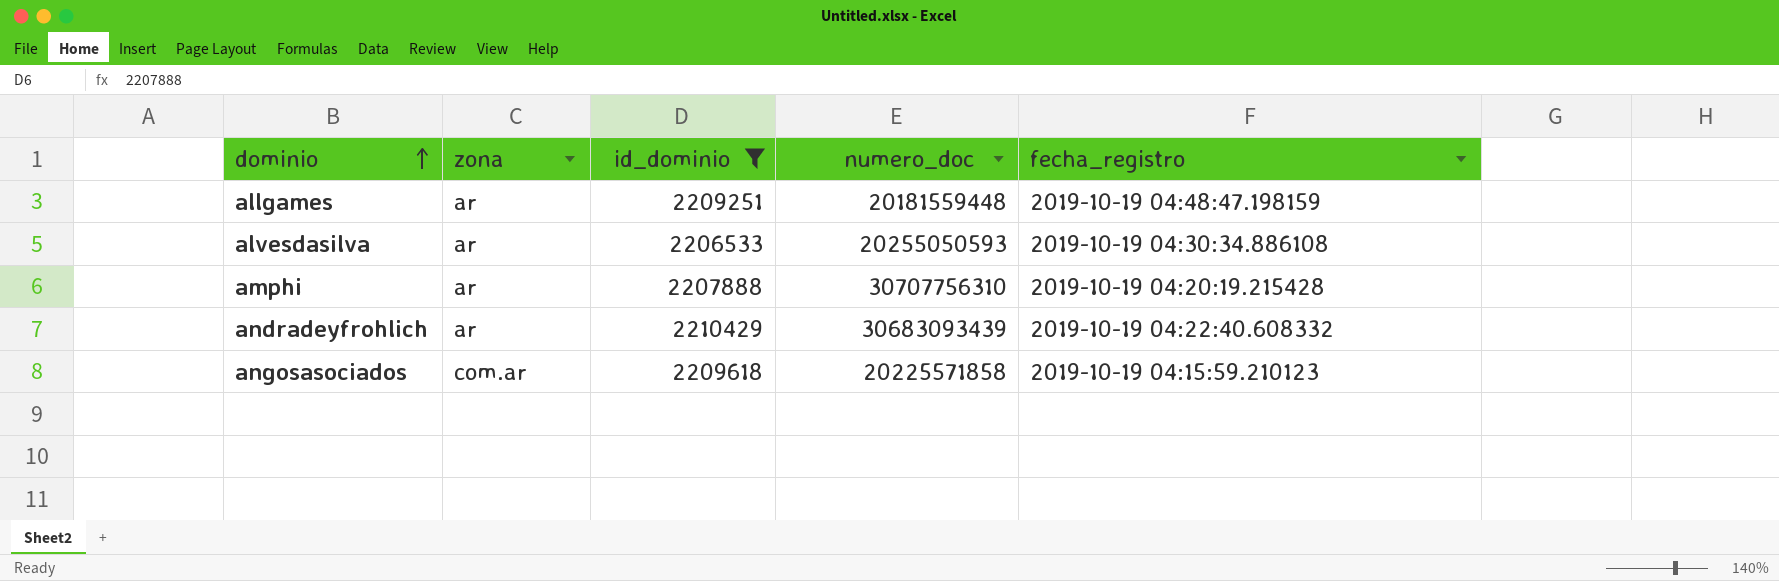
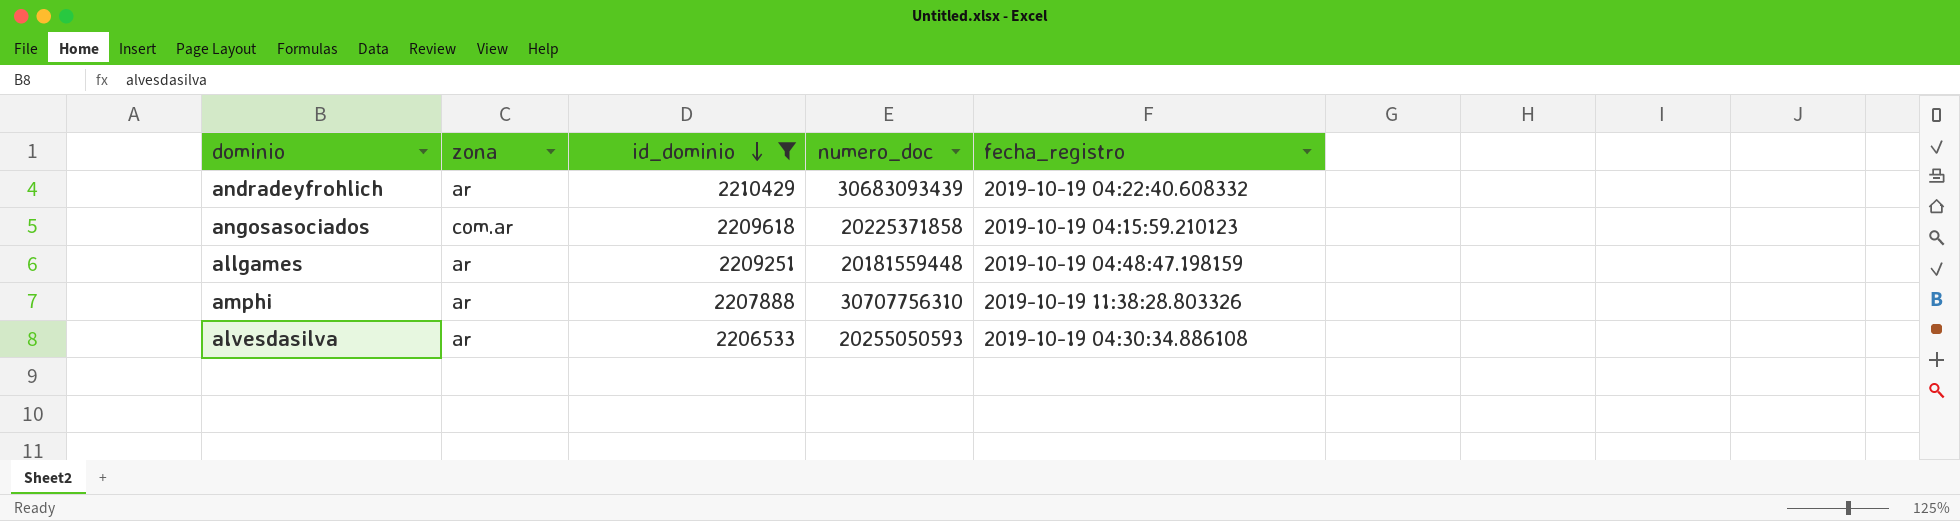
row order: dominio ascending -> id_dominio descending
angosasociados | numero_doc: 20225571858 -> 20225371858
amphi | fecha_registro: 2019-10-19 04:20:19.215428 -> 2019-10-19 11:38:28.803326

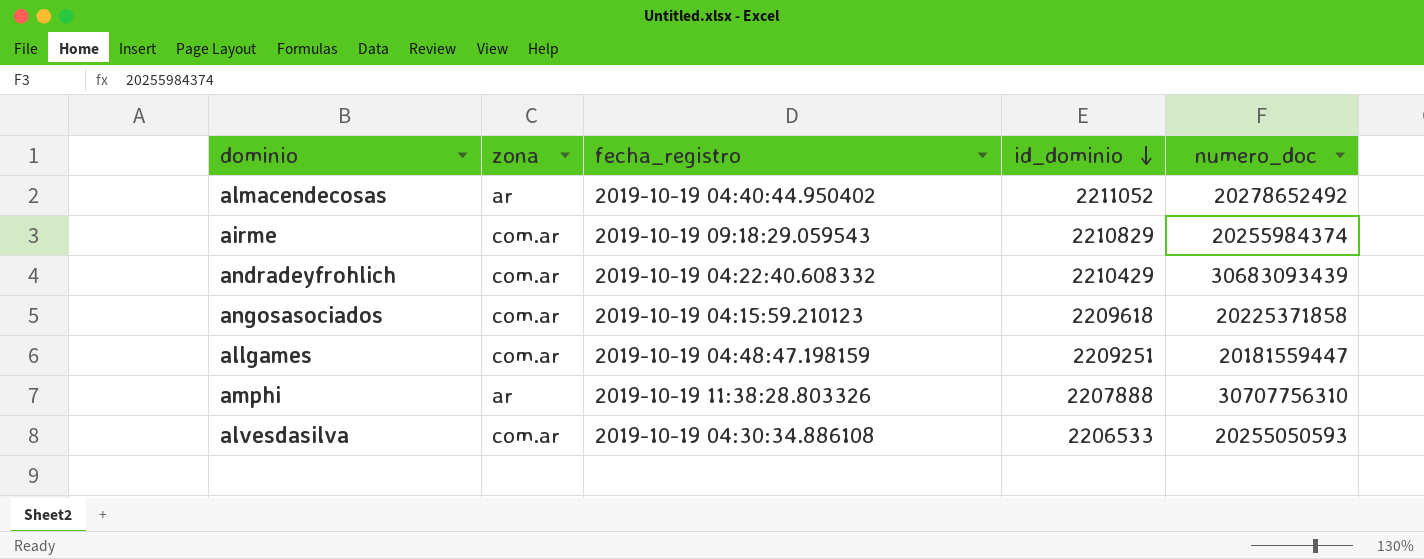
filter: id_dominio <= 2210429 -> none
column fecha_registro | position: 5 -> 3
andradeyfrohlich | zona: ar -> com.ar
allgames | zona: ar -> com.ar
allgames | numero_doc: 20181559448 -> 20181559447
alvesdasilva | zona: ar -> com.ar

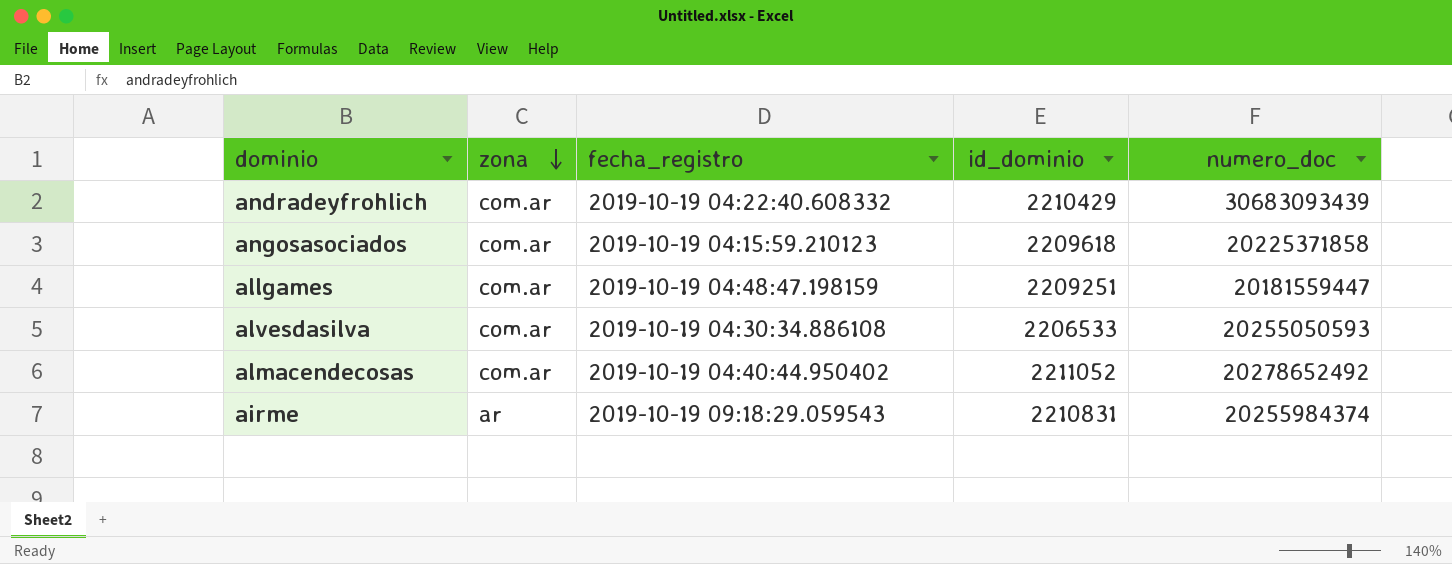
row order: id_dominio descending -> zona descending
row amphi: ar | 2019-10-19 11:38:28.803326 | 2207888 | 30707756310 -> none
almacendecosas | zona: ar -> com.ar
airme | zona: com.ar -> ar
airme | id_dominio: 2210829 -> 2210831

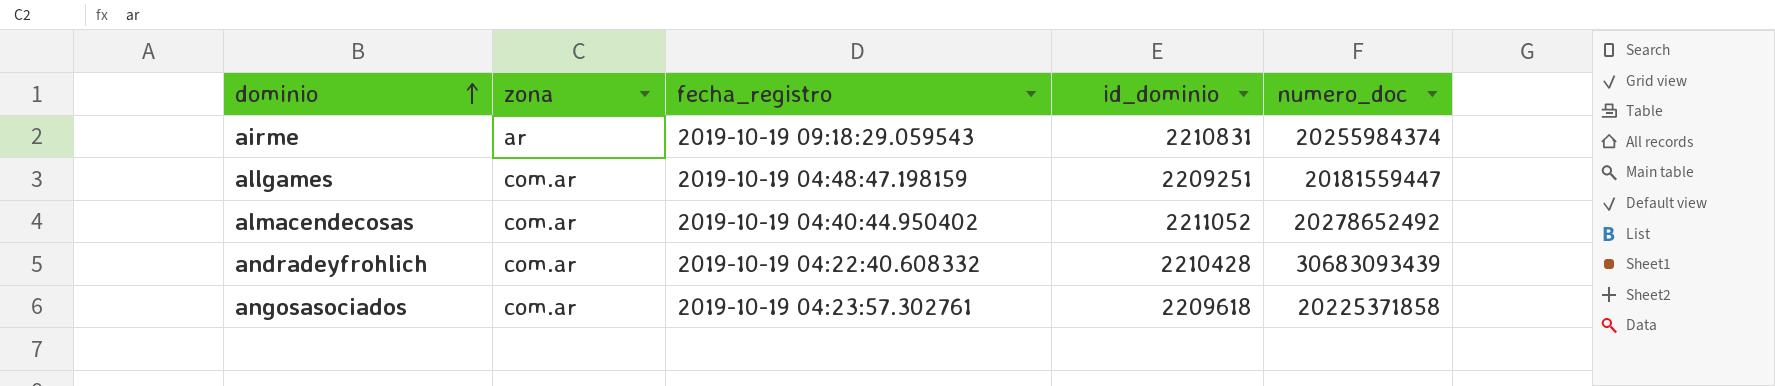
row order: zona descending -> dominio ascending
row alvesdasilva: com.ar | 2019-10-19 04:30:34.886108 | 2206533 | 20255050593 -> none
andradeyfrohlich | id_dominio: 2210429 -> 2210428
angosasociados | fecha_registro: 2019-10-19 04:15:59.210123 -> 2019-10-19 04:23:57.302761

